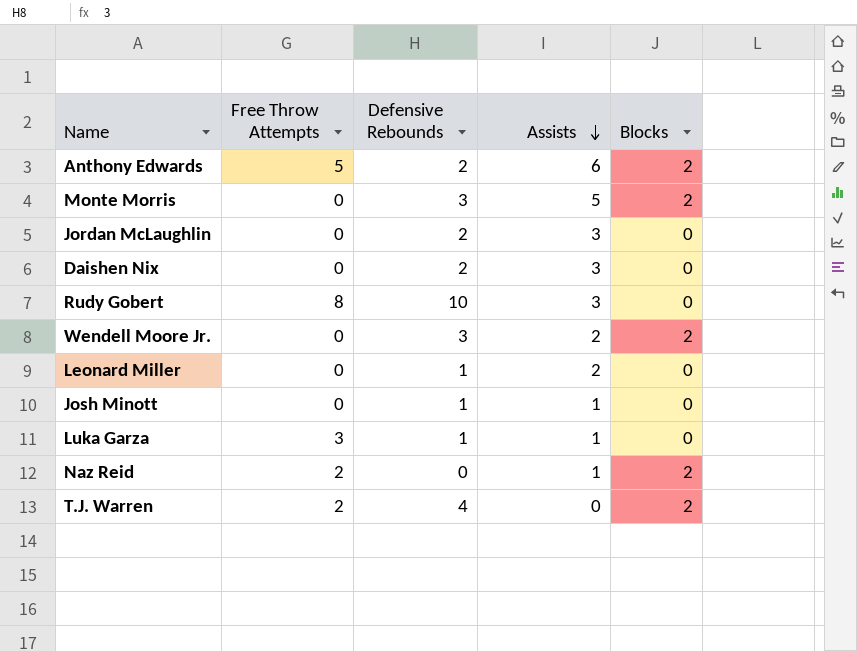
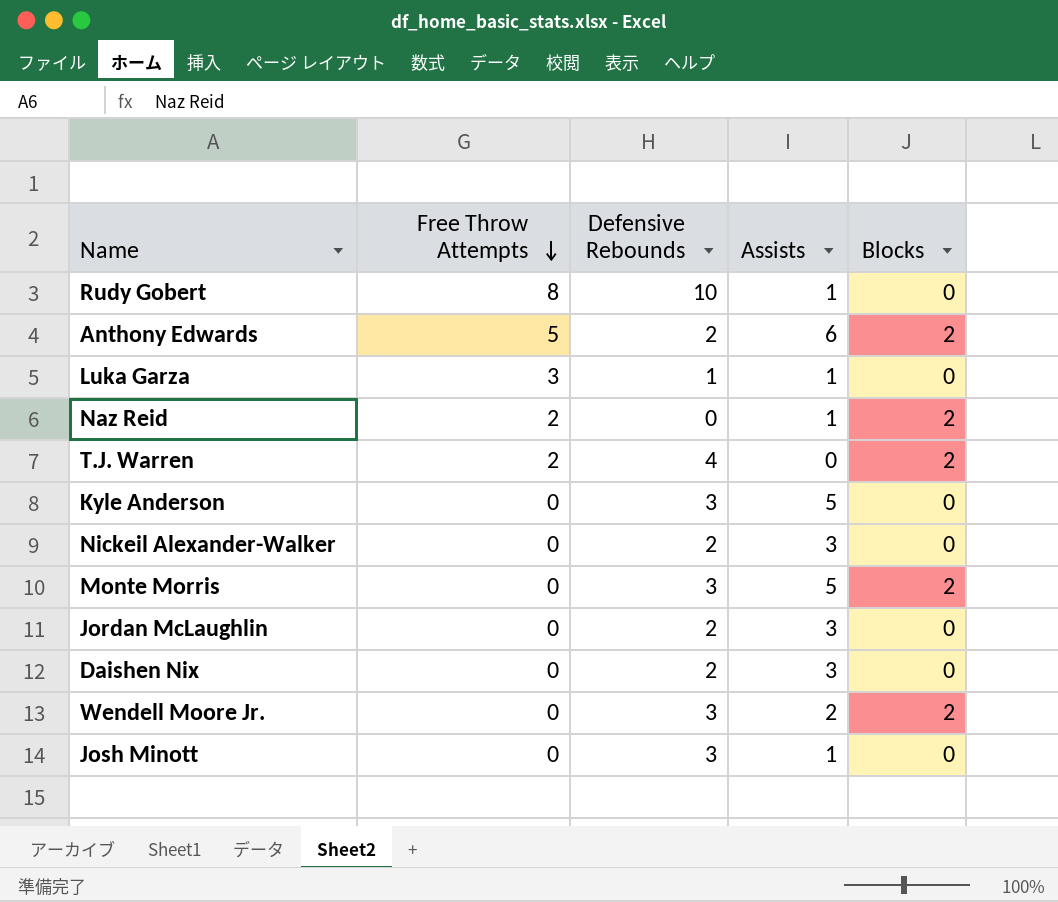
row order: Assists descending -> Free Throw Attempts descending
row Leonard Miller: 0 | 1 | 2 | 0 -> none
Rudy Gobert | Assists: 3 -> 1
row Kyle Anderson: none -> 0 | 3 | 5 | 0
row Nickeil Alexander-Walker: none -> 0 | 2 | 3 | 0
Josh Minott | Defensive Rebounds: 1 -> 3

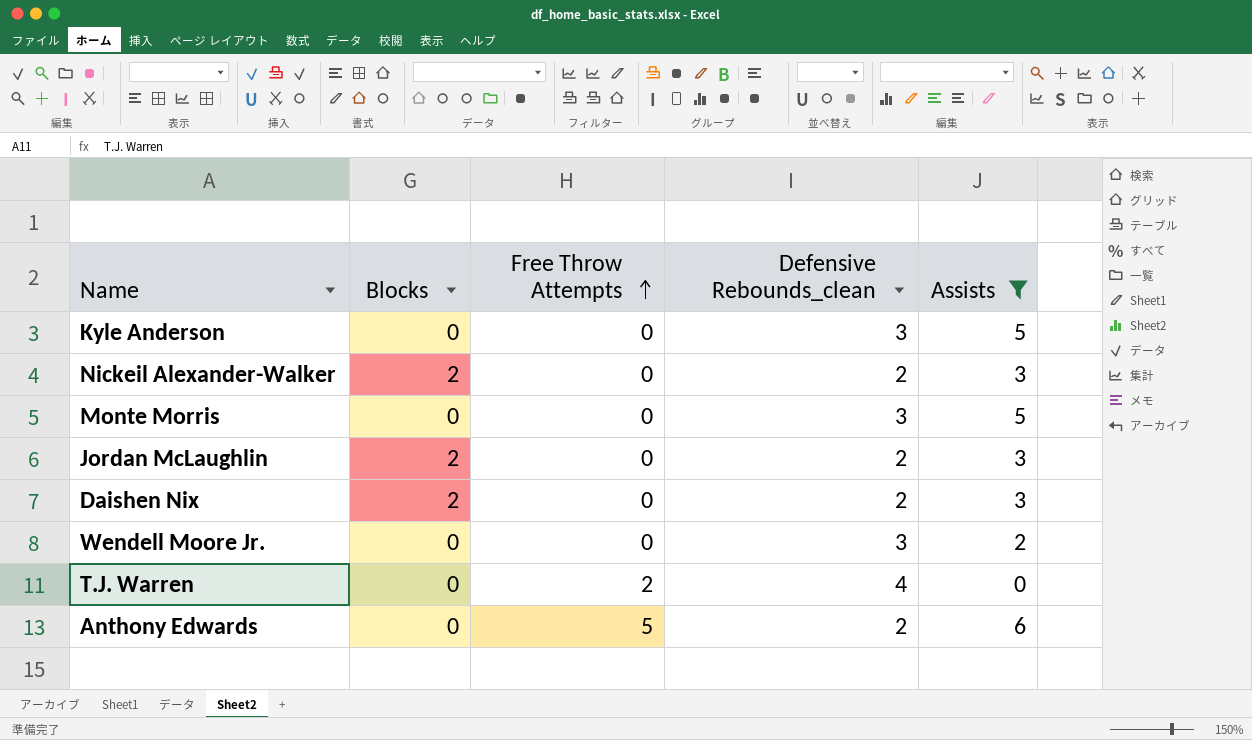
filter: none -> Assists != 1
row order: Free Throw Attempts descending -> Free Throw Attempts ascending
column Blocks | position: 5 -> 2
column name: Defensive Rebounds -> Defensive Rebounds_clean
Nickeil Alexander-Walker | Blocks: 0 -> 2
Monte Morris | Blocks: 2 -> 0
Jordan McLaughlin | Blocks: 0 -> 2
Daishen Nix | Blocks: 0 -> 2
Wendell Moore Jr. | Blocks: 2 -> 0
T.J. Warren | Blocks: 2 -> 0
Anthony Edwards | Blocks: 2 -> 0

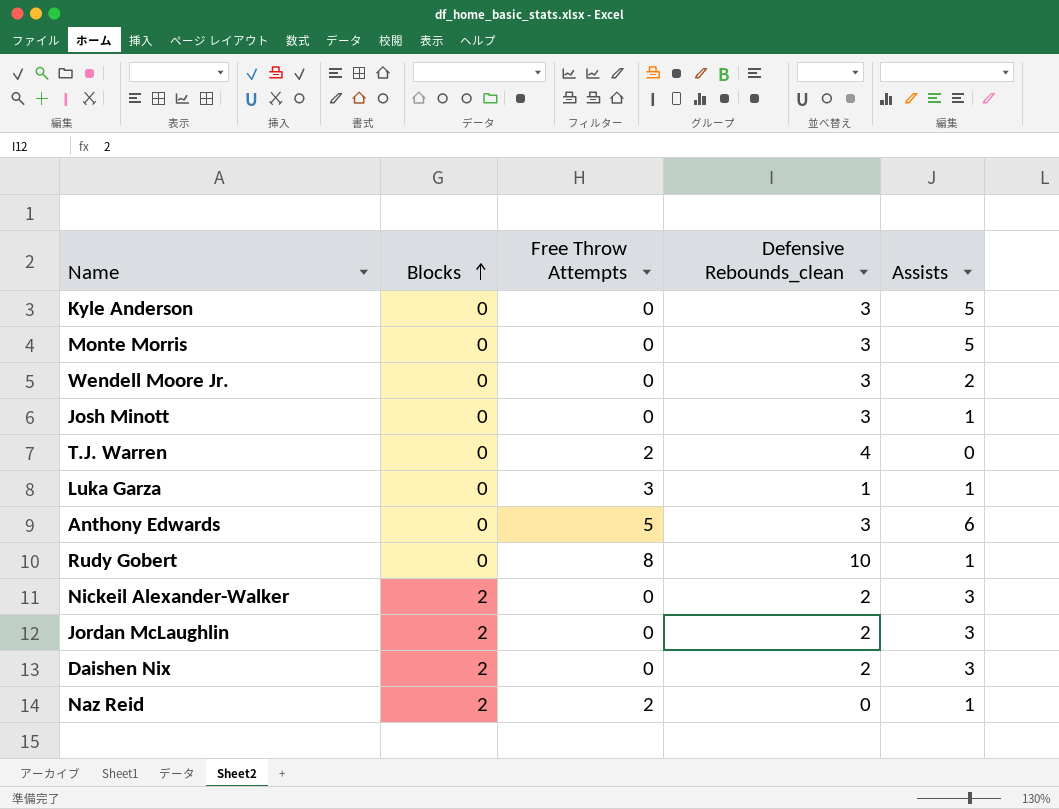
filter: Assists != 1 -> none
row order: Free Throw Attempts ascending -> Blocks ascending
Anthony Edwards | Defensive Rebounds_clean: 2 -> 3

